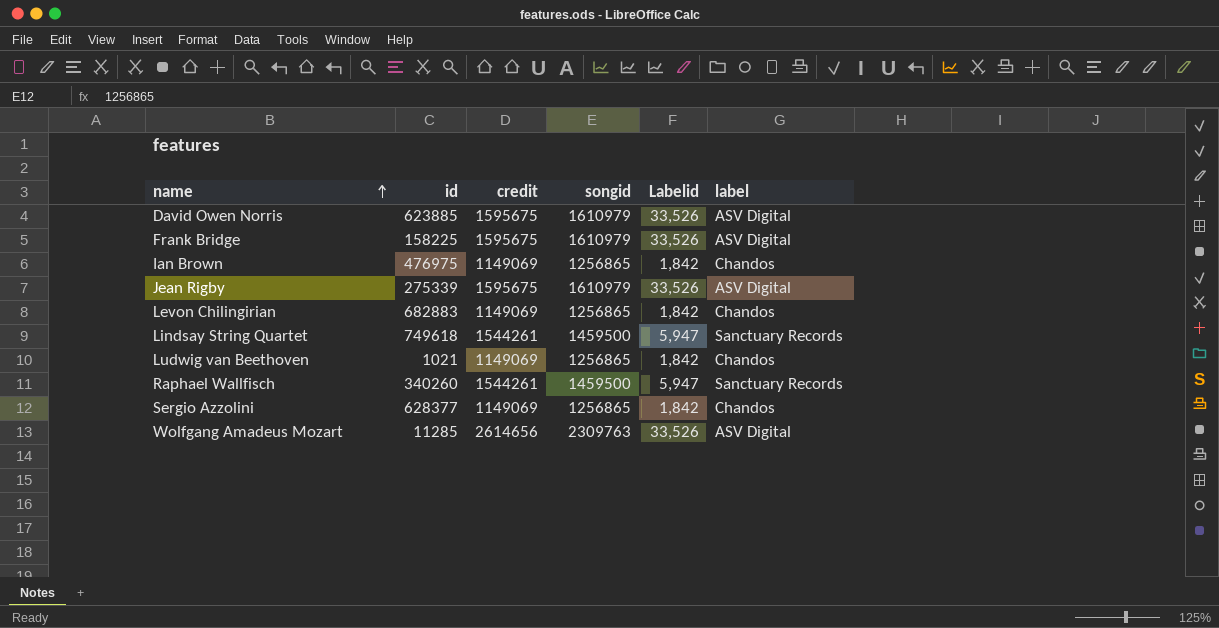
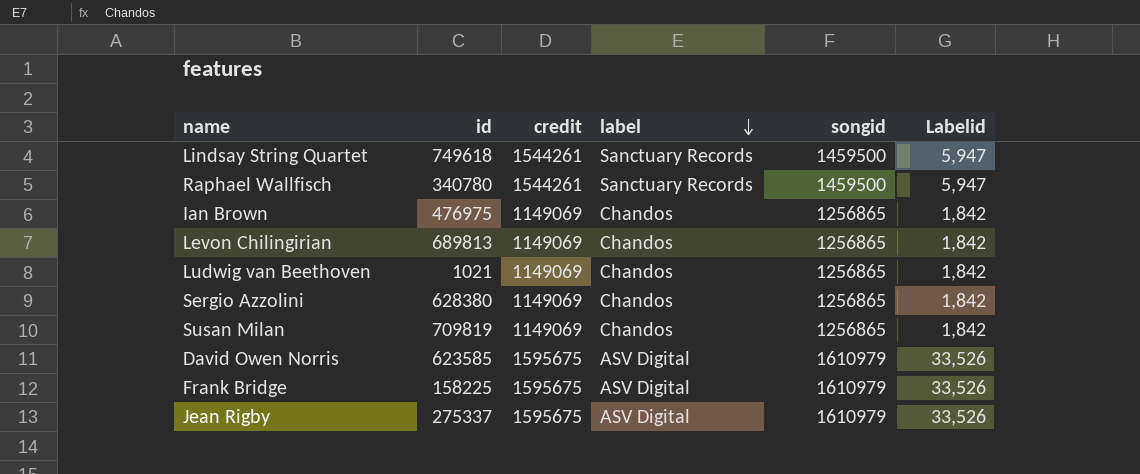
row order: name ascending -> label descending
column label | position: 6 -> 4
row Wolfgang Amadeus Mozart: 11285 | 2614656 | 2309763 | 33,526 | ASV Digital -> none
Raphael Wallfisch | id: 340260 -> 340780
Levon Chilingirian | id: 682883 -> 689813
Sergio Azzolini | id: 628377 -> 628380
row Susan Milan: none -> 709819 | 1149069 | Chandos | 1256865 | 1,842
David Owen Norris | id: 623885 -> 623585
Jean Rigby | id: 275339 -> 275337

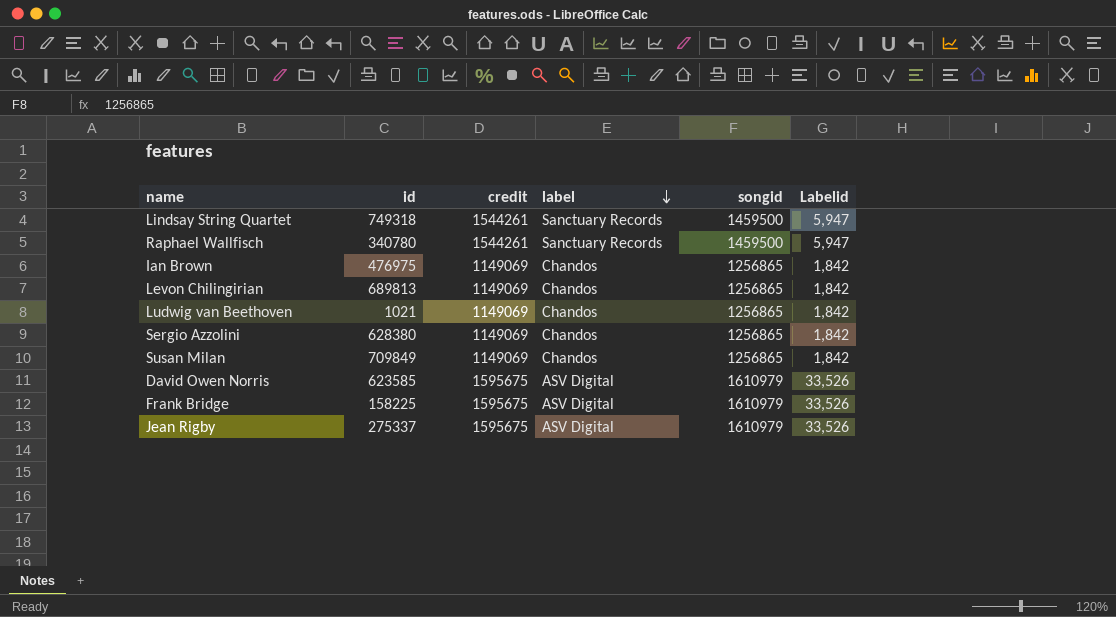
Lindsay String Quartet | id: 749618 -> 749318
Susan Milan | id: 709819 -> 709849

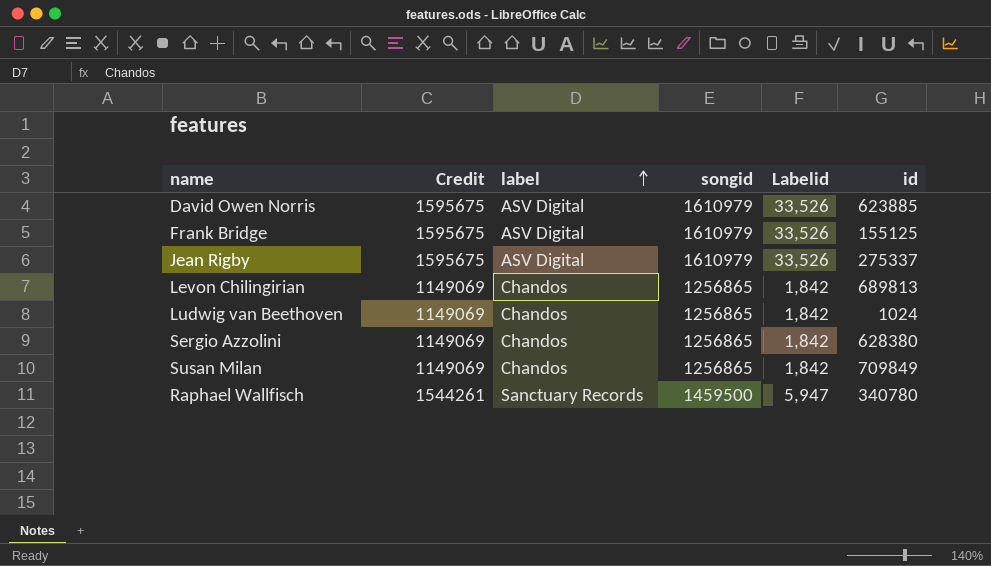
row order: label descending -> label ascending
column name: credit -> Credit
column id | position: 2 -> 6
row Lindsay String Quartet: 749318 | 1544261 | Sanctuary Records | 1459500 | 5,947 -> none
row Ian Brown: 476975 | 1149069 | Chandos | 1256865 | 1,842 -> none
David Owen Norris | id: 623585 -> 623885
Frank Bridge | id: 158225 -> 155125
Ludwig van Beethoven | id: 1021 -> 1024

